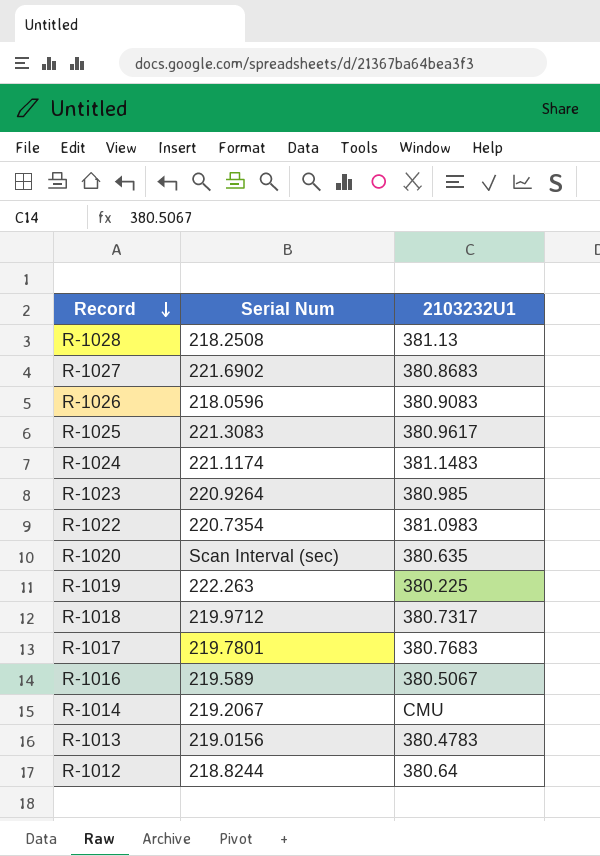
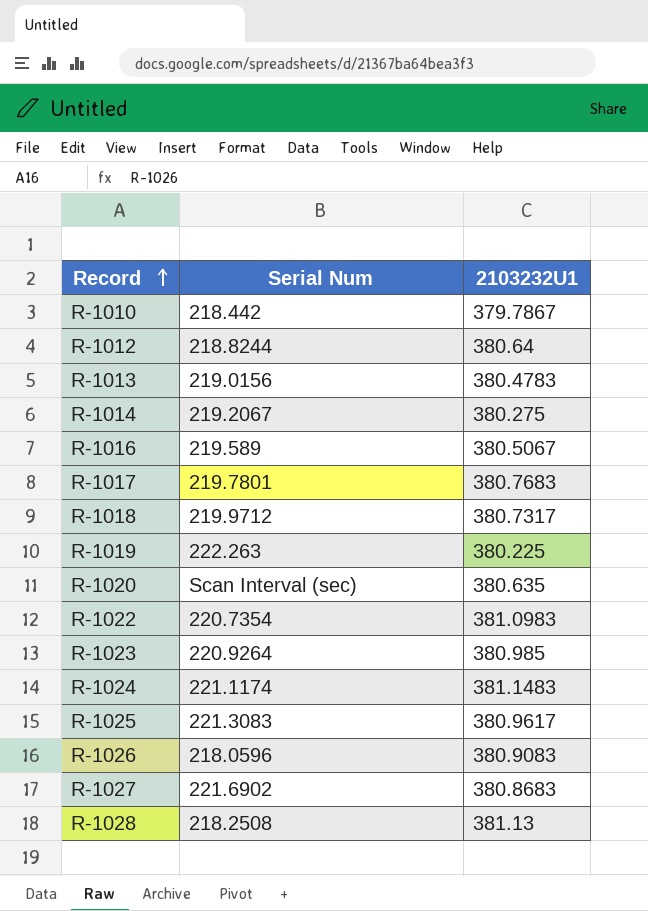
row order: Record descending -> Record ascending
row R-1010: none -> 218.442 | 379.7867
R-1014 | 2103232U1: CMU -> 380.275

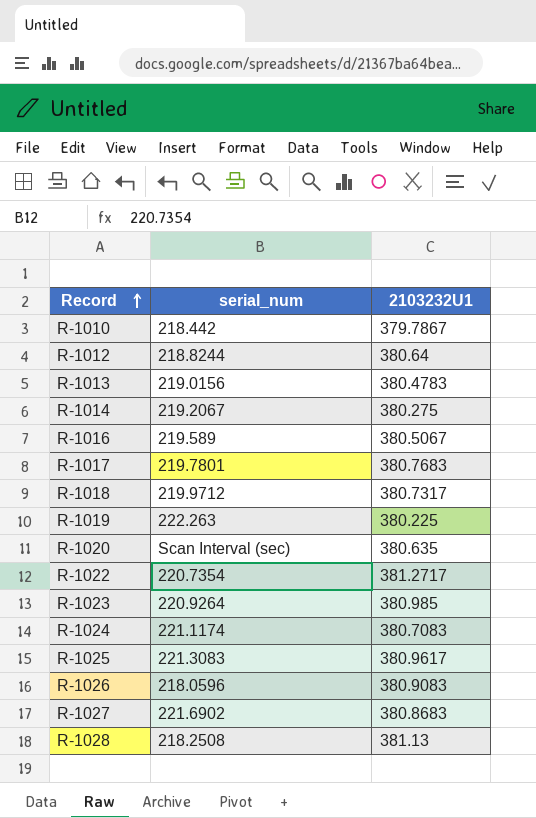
column name: Serial Num -> serial_num
R-1022 | 2103232U1: 381.0983 -> 381.2717
R-1024 | 2103232U1: 381.1483 -> 380.7083

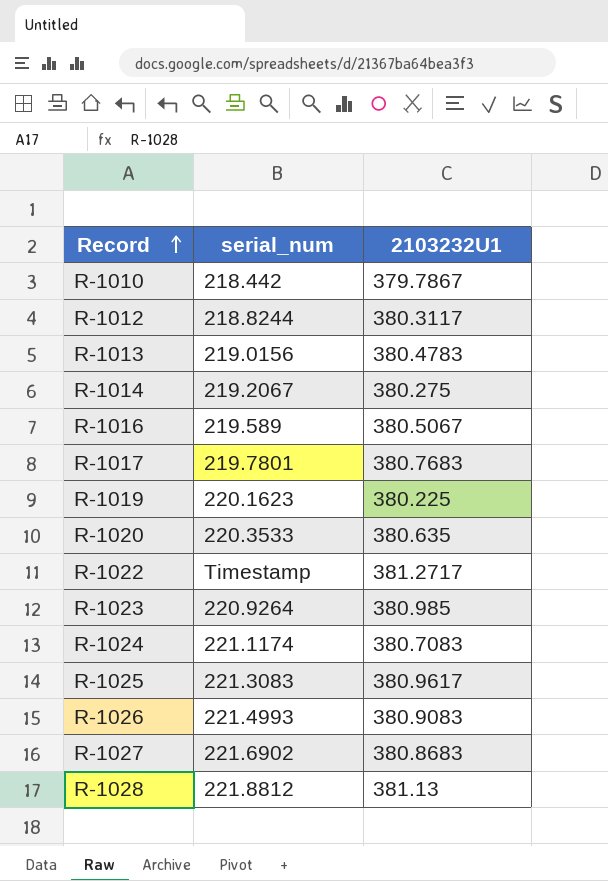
row R-1018: 219.9712 | 380.7317 -> none
R-1012 | 2103232U1: 380.64 -> 380.3117
R-1019 | serial_num: 222.263 -> 220.1623
R-1020 | serial_num: Scan Interval (sec) -> 220.3533
R-1022 | serial_num: 220.7354 -> Timestamp
R-1026 | serial_num: 218.0596 -> 221.4993
R-1028 | serial_num: 218.2508 -> 221.8812

